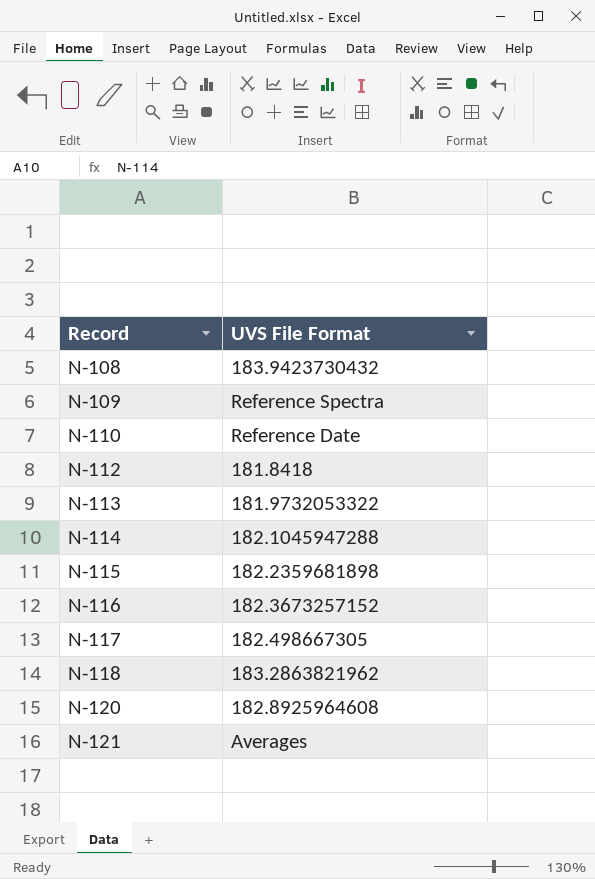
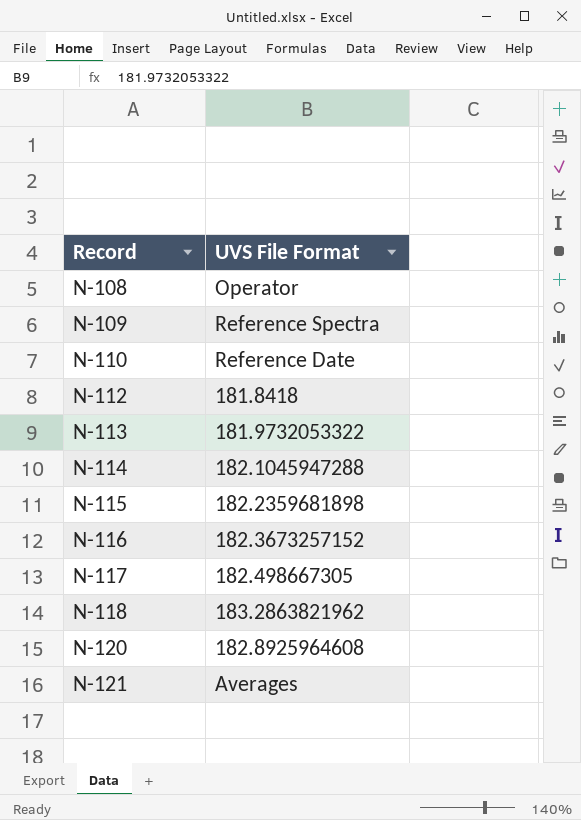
N-108 | UVS File Format: 183.9423730432 -> Operator

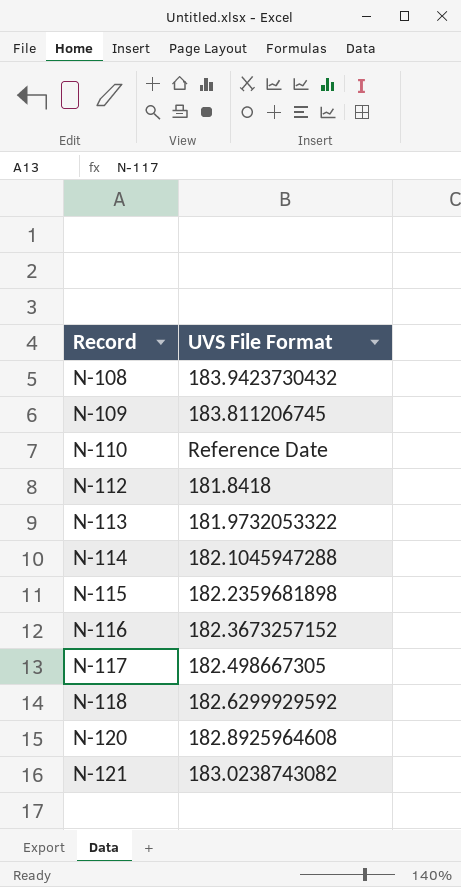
N-108 | UVS File Format: Operator -> 183.9423730432
N-109 | UVS File Format: Reference Spectra -> 183.811206745
N-118 | UVS File Format: 183.2863821962 -> 182.6299929592
N-121 | UVS File Format: Averages -> 183.0238743082

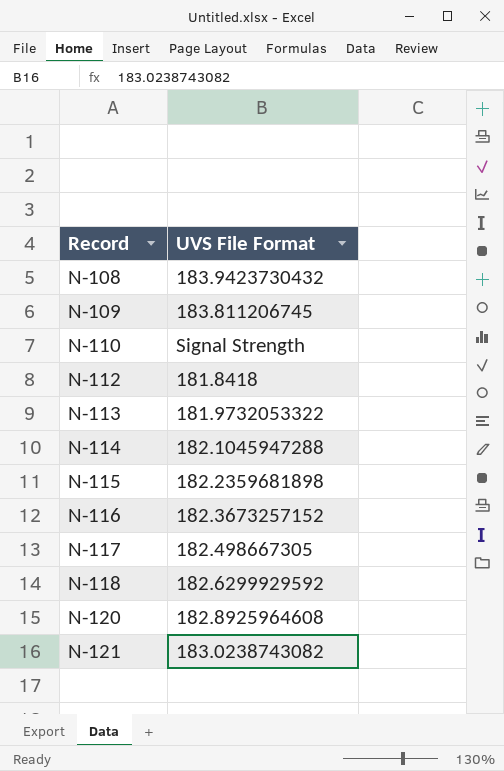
N-110 | UVS File Format: Reference Date -> Signal Strength

